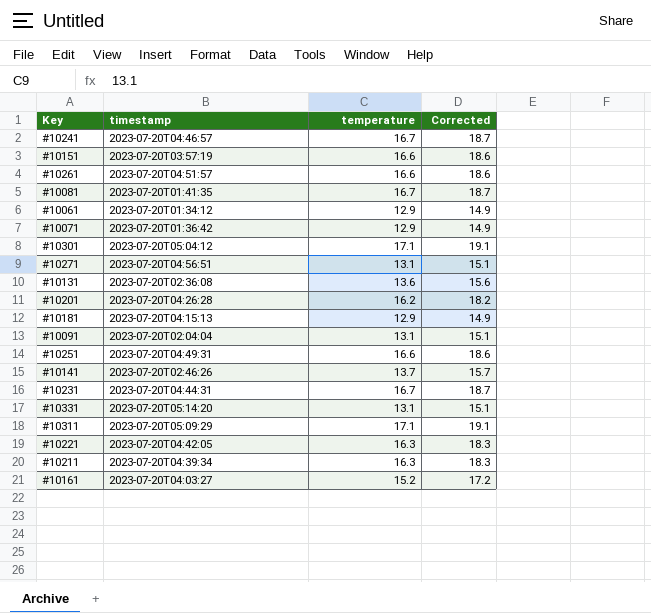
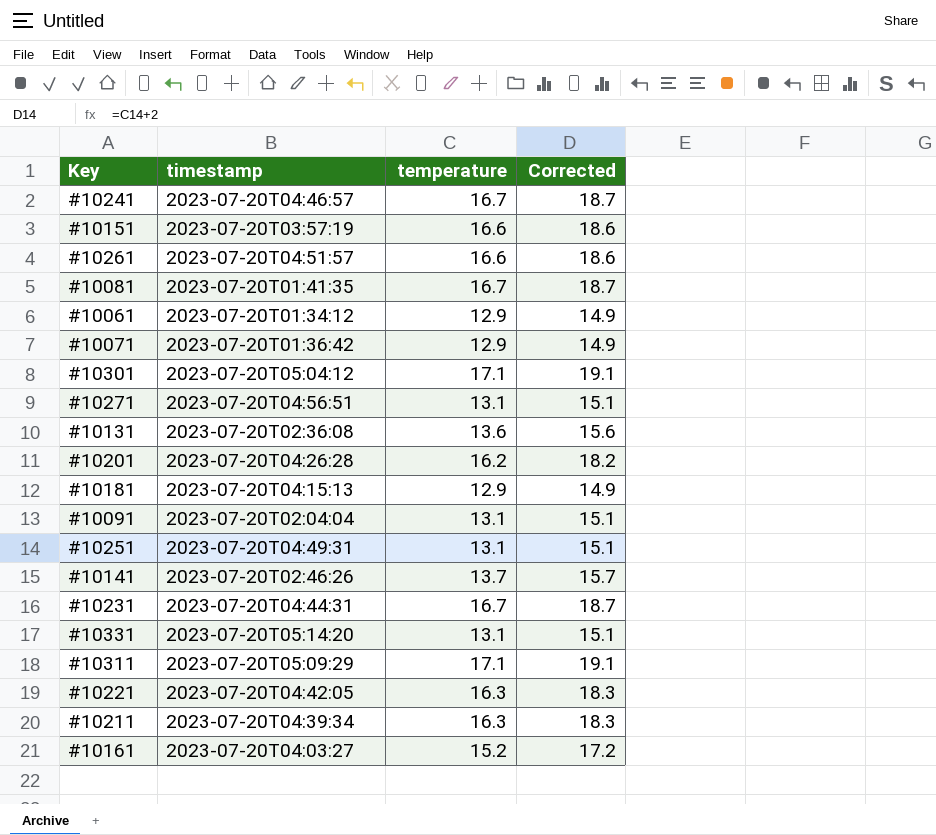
#10251 | temperature: 16.6 -> 13.1
#10251 | Corrected: 18.6 -> 15.1

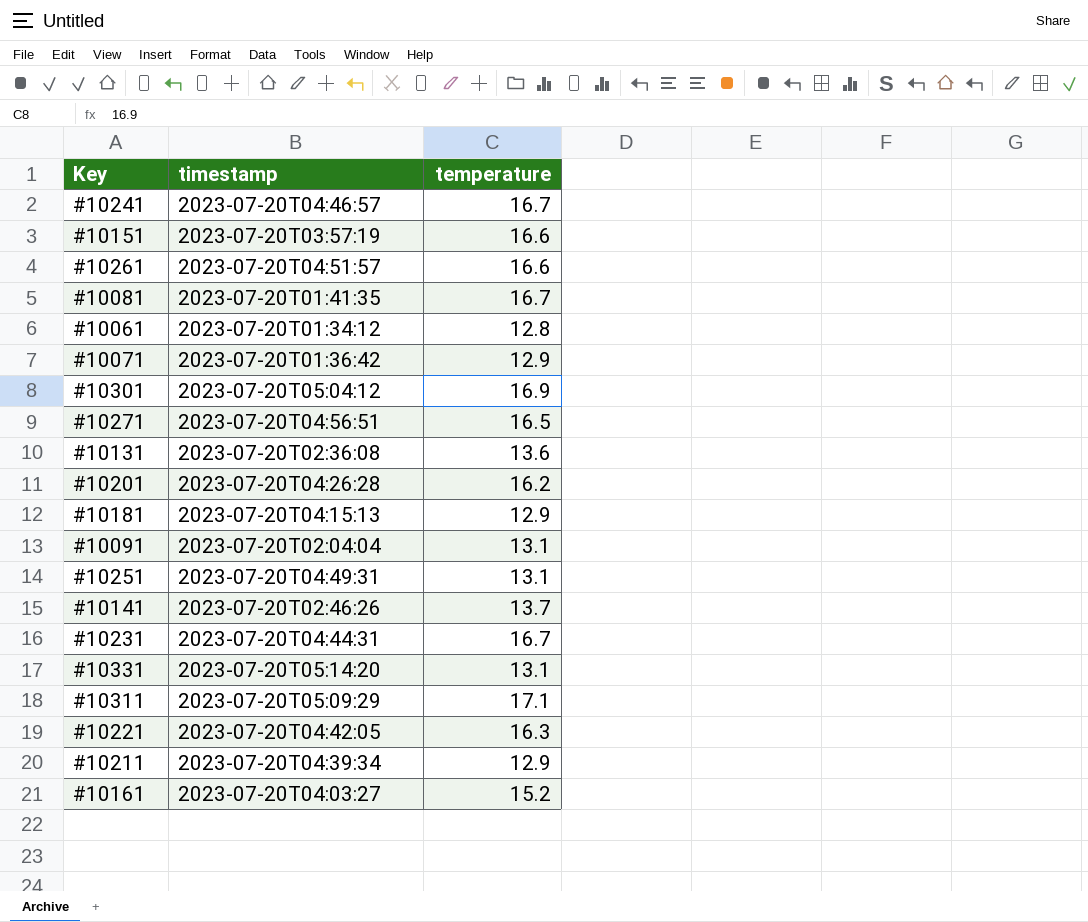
column Corrected | formula: [temperature] + 2 -> none
#10061 | temperature: 12.9 -> 12.8
#10301 | temperature: 17.1 -> 16.9
#10271 | temperature: 13.1 -> 16.5
#10211 | temperature: 16.3 -> 12.9

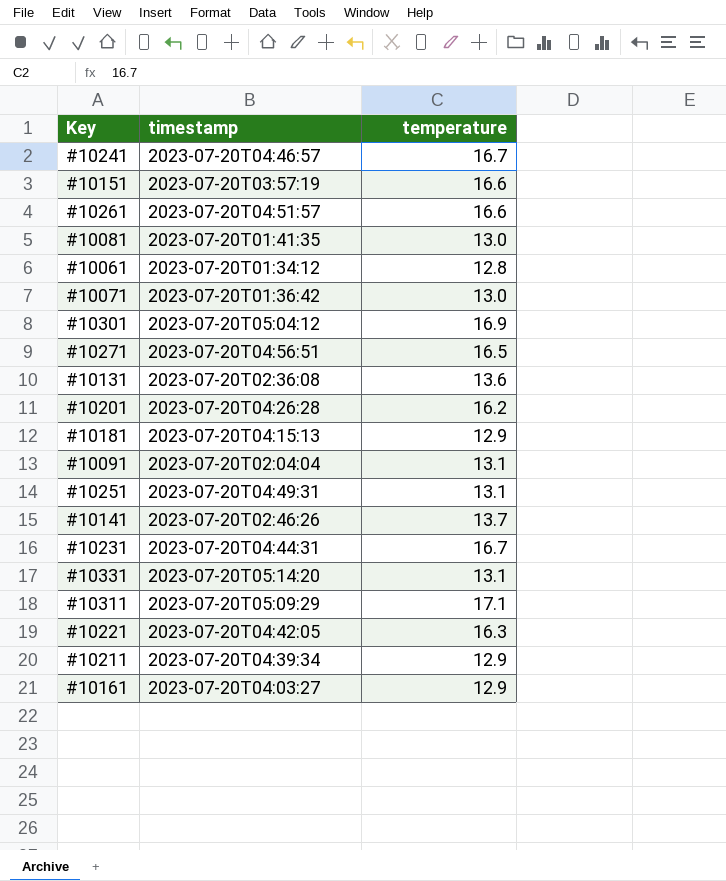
#10081 | temperature: 16.7 -> 13.0
#10071 | temperature: 12.9 -> 13.0
#10161 | temperature: 15.2 -> 12.9

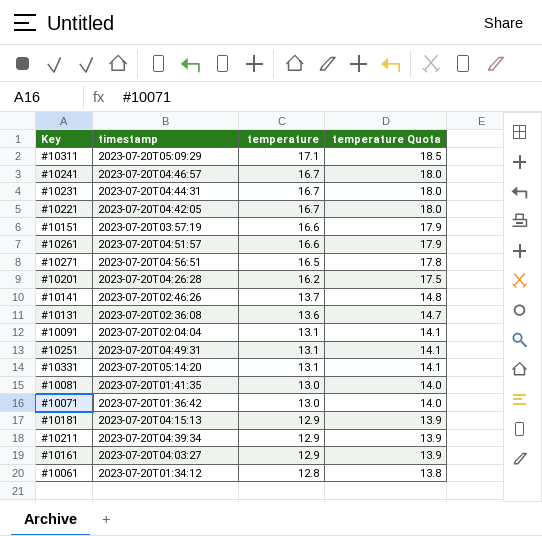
row order: none -> temperature descending
column temperature Quota | formula: none -> [temperature] * 1.08
row #10301: 2023-07-20T05:04:12 | 16.9 -> none
#10221 | temperature: 16.3 -> 16.7

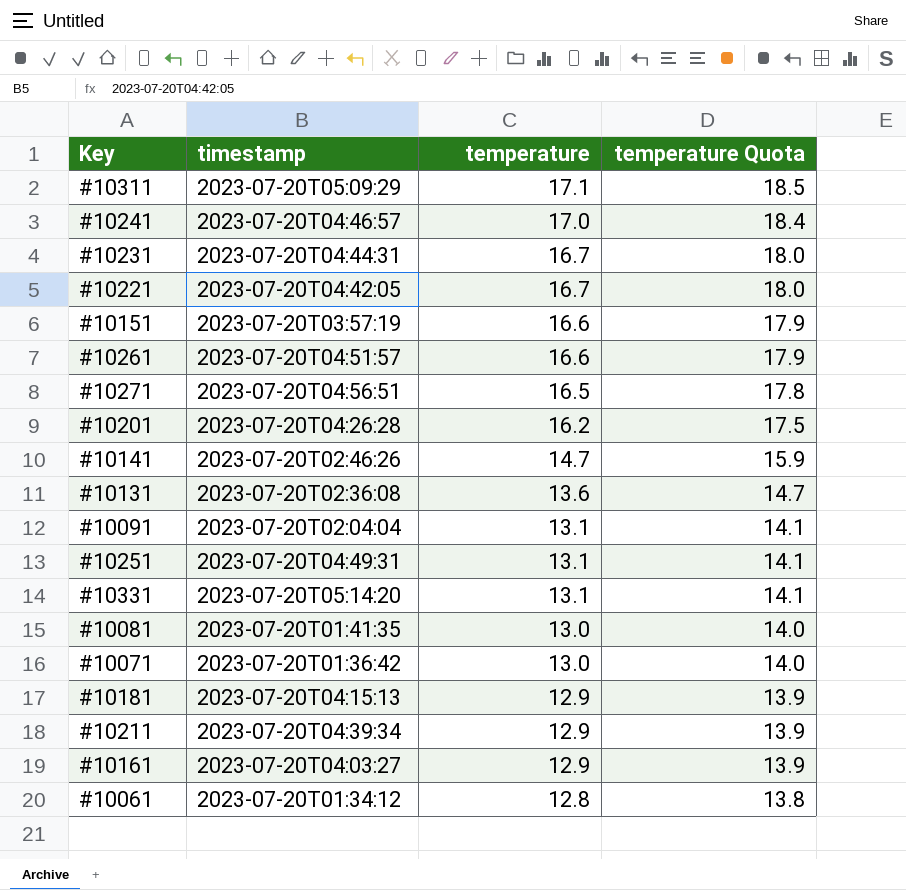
#10241 | temperature: 16.7 -> 17.0
#10241 | temperature Quota: 18.0 -> 18.4
#10141 | temperature: 13.7 -> 14.7
#10141 | temperature Quota: 14.8 -> 15.9

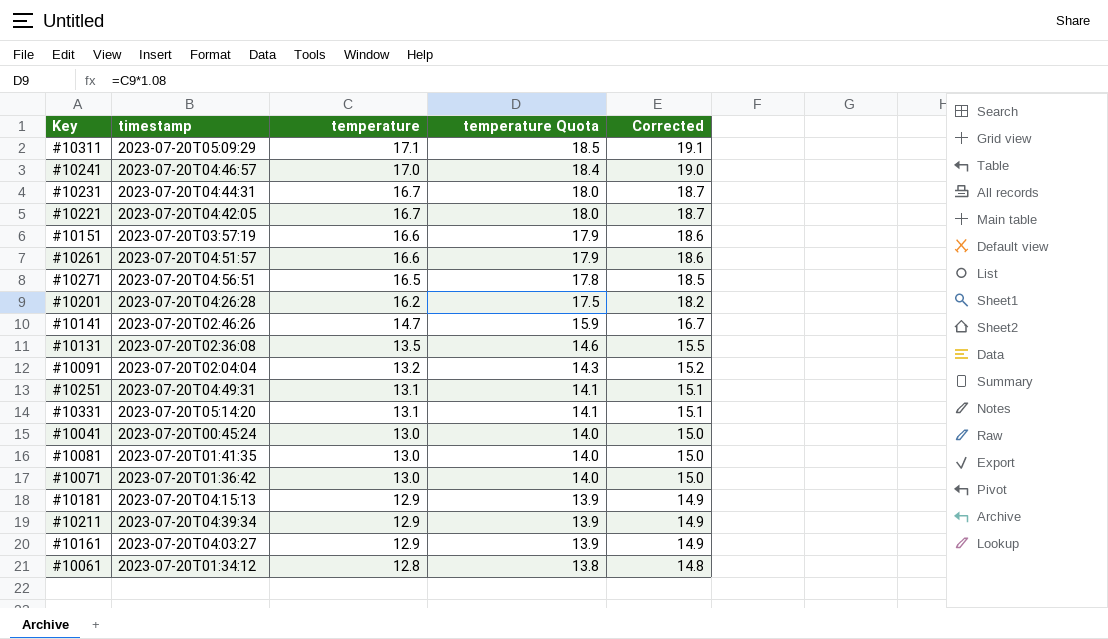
column Corrected | formula: none -> [temperature] + 2
#10131 | temperature: 13.6 -> 13.5
#10131 | temperature Quota: 14.7 -> 14.6
#10091 | temperature: 13.1 -> 13.2
#10091 | temperature Quota: 14.1 -> 14.3
row #10041: none -> 2023-07-20T00:45:24 | 13.0 | 14.0 | 15.0

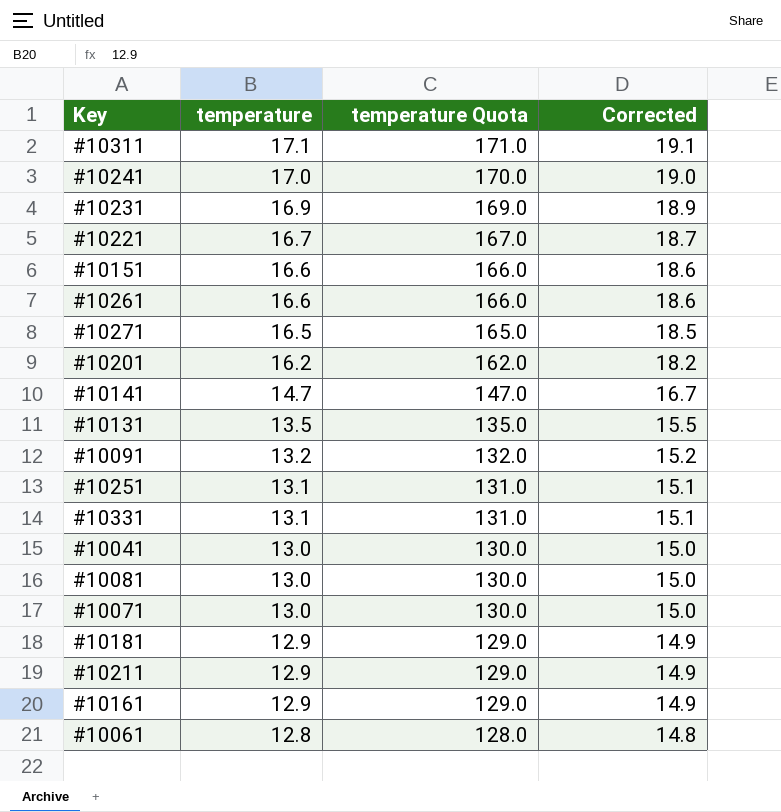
column timestamp | position: 2 -> none
column temperature Quota | formula: [temperature] * 1.08 -> [temperature] * 10
#10231 | temperature: 16.7 -> 16.9
#10231 | Corrected: 18.7 -> 18.9

